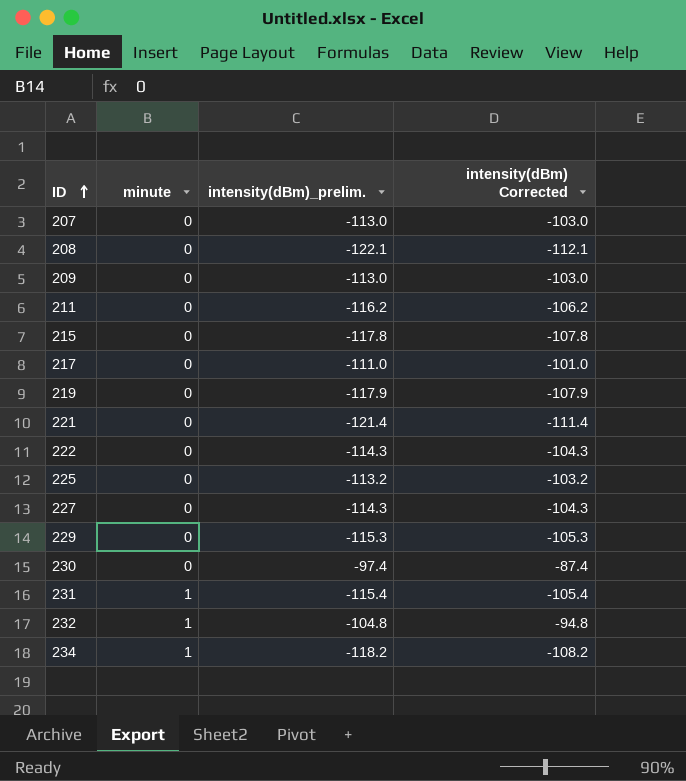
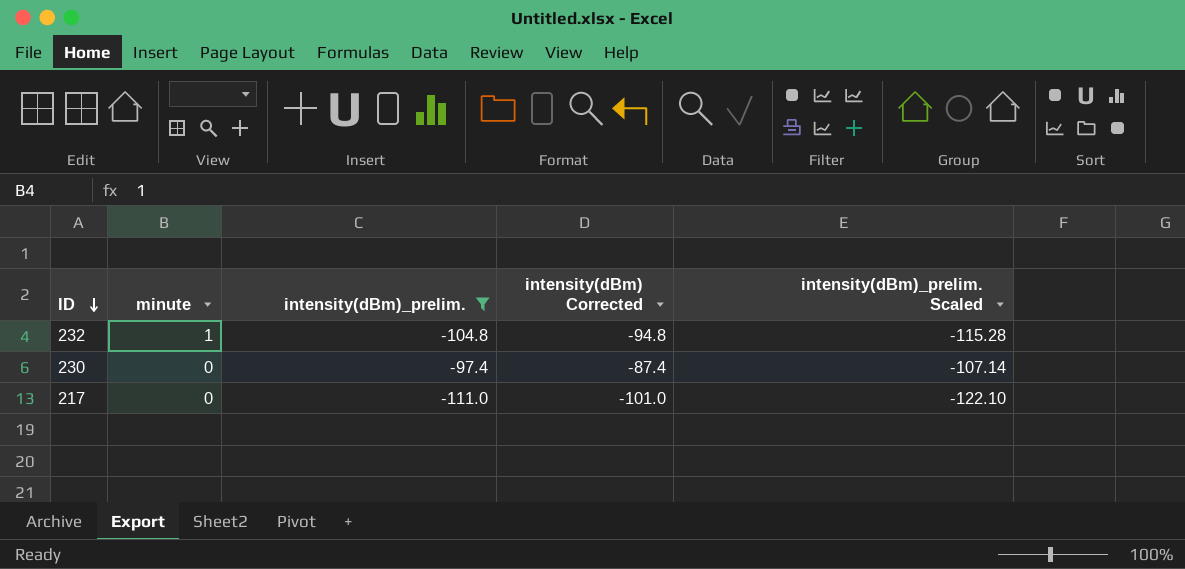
filter: none -> intensity(dBm)_prelim. >= -111.0
row order: ID ascending -> ID descending
column intensity(dBm)_prelim. Scaled | formula: none -> [intensity(dBm)_prelim.] * 1.1

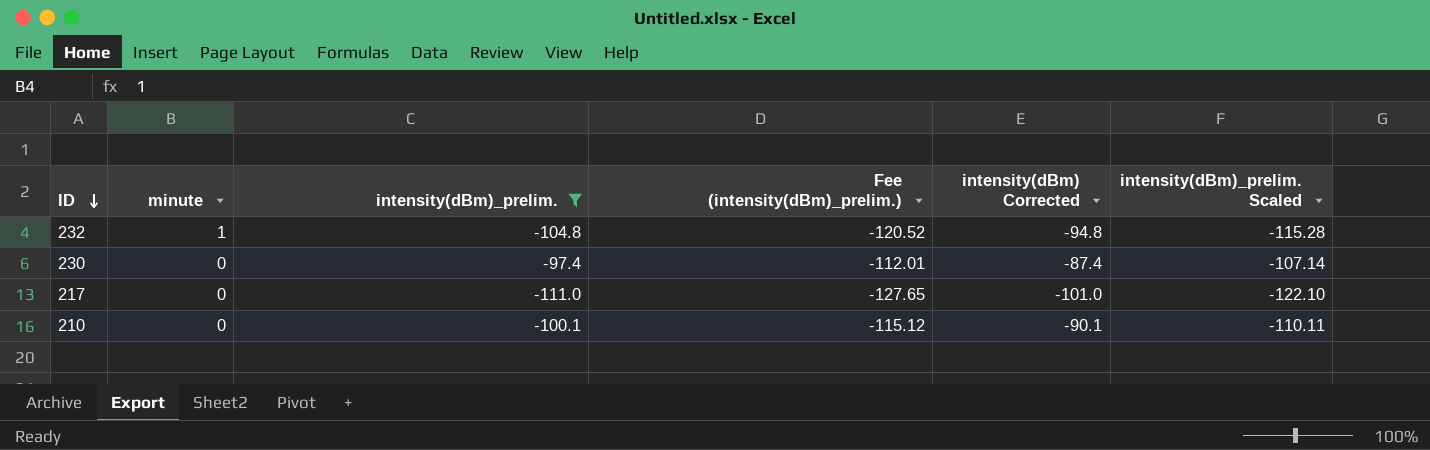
column Fee (intensity(dBm)_prelim.) | formula: none -> [intensity(dBm)_prelim.] * 1.15
row 210: none -> 0 | -100.1 | -115.12 | -90.1 | -110.11

